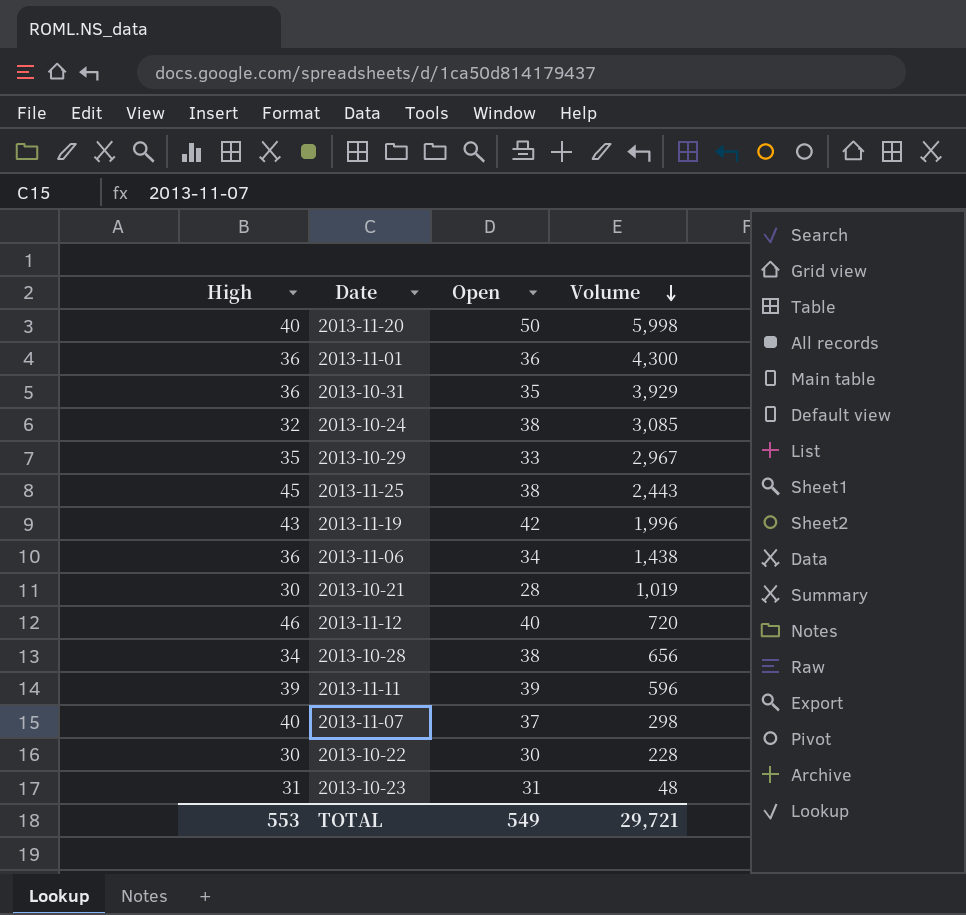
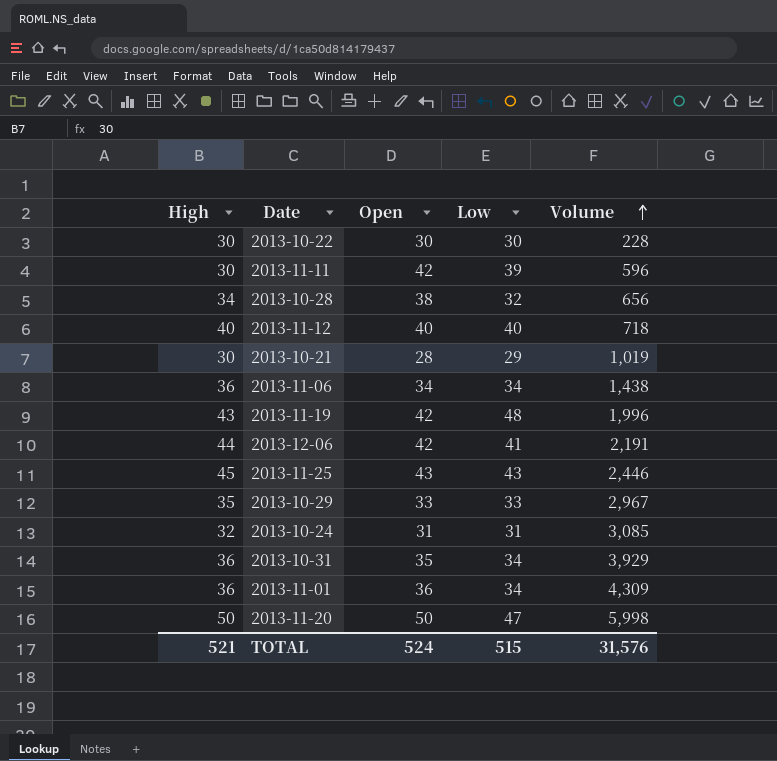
row order: Volume descending -> Volume ascending
column Low | position: none -> 4
row 2013-11-07: 40 | 37 | 298 -> none
row 2013-10-23: 31 | 31 | 48 -> none
2013-11-11 | High: 39 -> 30
2013-11-11 | Open: 39 -> 42
2013-11-12 | High: 46 -> 40
2013-11-12 | Volume: 720 -> 718
row 2013-12-06: none -> 44 | 42 | 41 | 2,191
2013-11-25 | Open: 38 -> 43
2013-11-25 | Volume: 2,443 -> 2,446
2013-10-24 | Open: 38 -> 31
2013-11-01 | Volume: 4,300 -> 4,309
2013-11-20 | High: 40 -> 50
TOTAL | High: 553 -> 521
TOTAL | Open: 549 -> 524
TOTAL | Volume: 29,721 -> 31,576

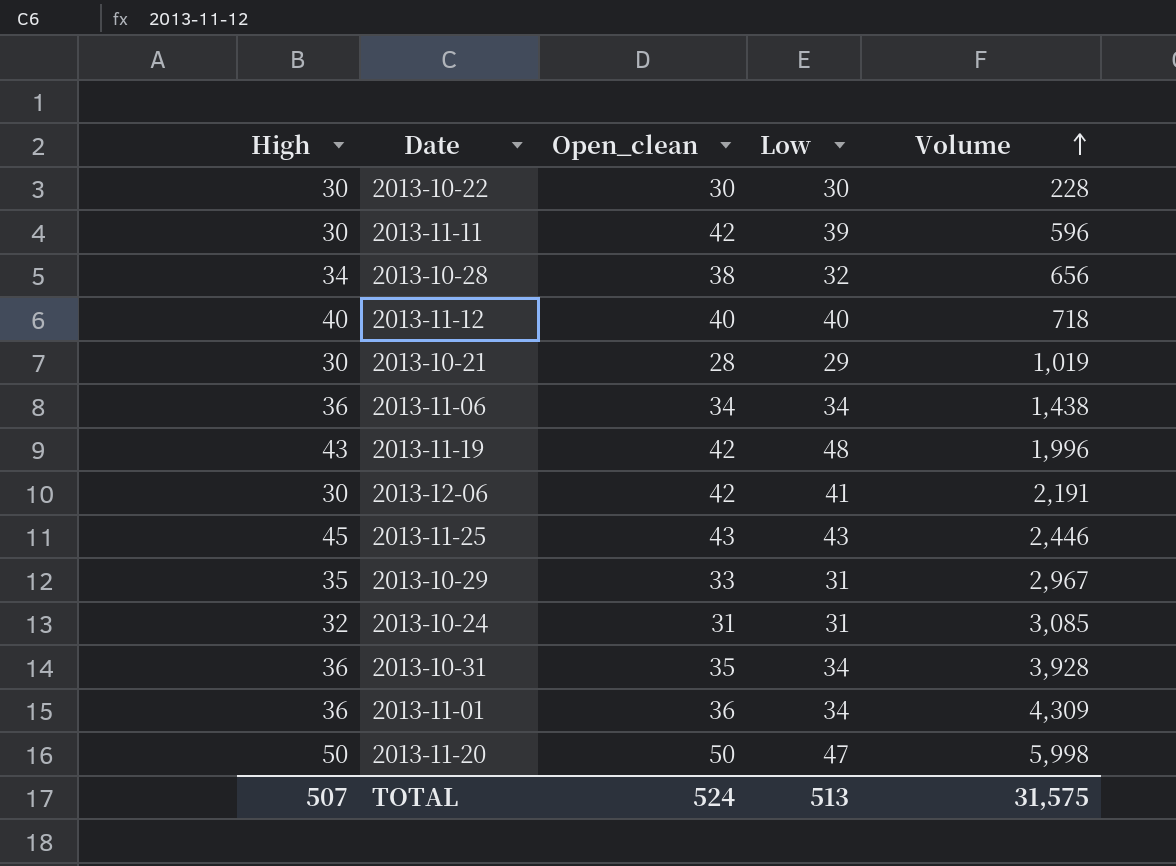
column name: Open -> Open_clean
2013-12-06 | High: 44 -> 30
2013-10-29 | Low: 33 -> 31
2013-10-31 | Volume: 3,929 -> 3,928
TOTAL | High: 521 -> 507
TOTAL | Low: 515 -> 513
TOTAL | Volume: 31,576 -> 31,575

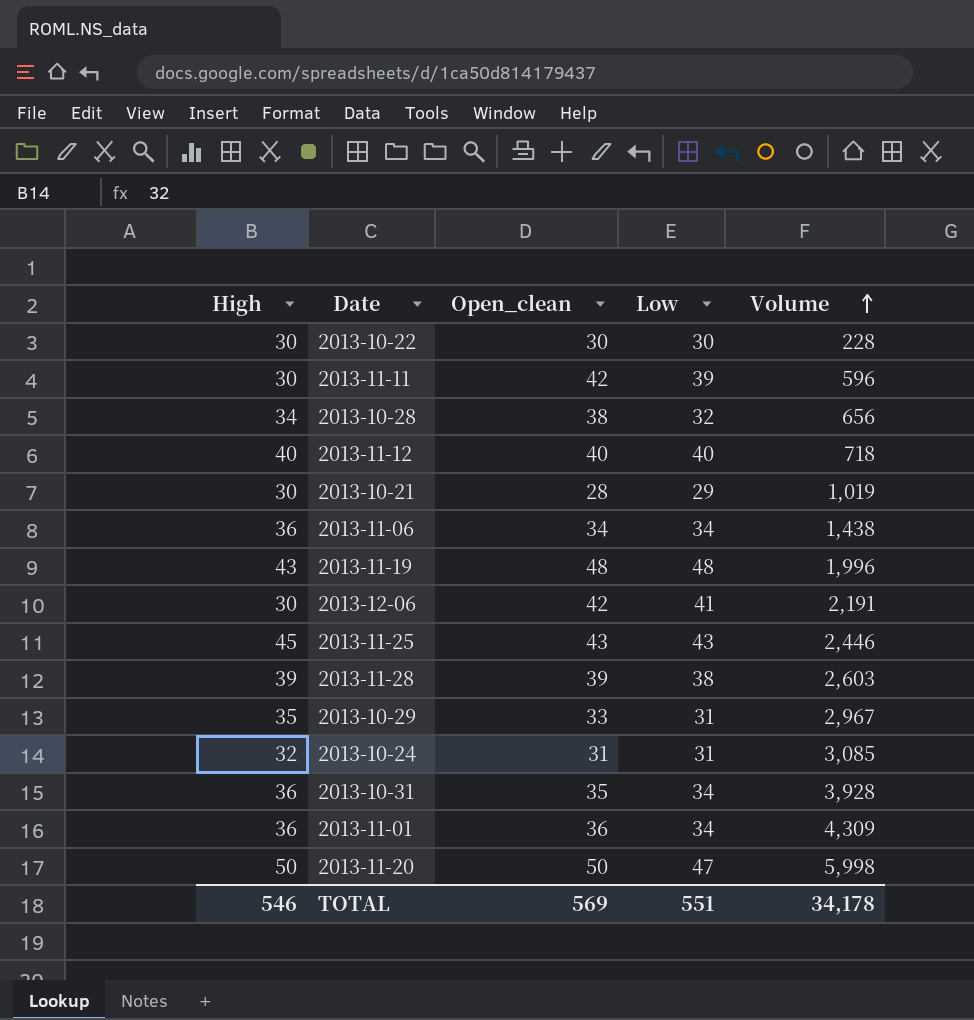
2013-11-19 | Open_clean: 42 -> 48
row 2013-11-28: none -> 39 | 39 | 38 | 2,603
TOTAL | High: 507 -> 546
TOTAL | Open_clean: 524 -> 569
TOTAL | Low: 513 -> 551
TOTAL | Volume: 31,575 -> 34,178

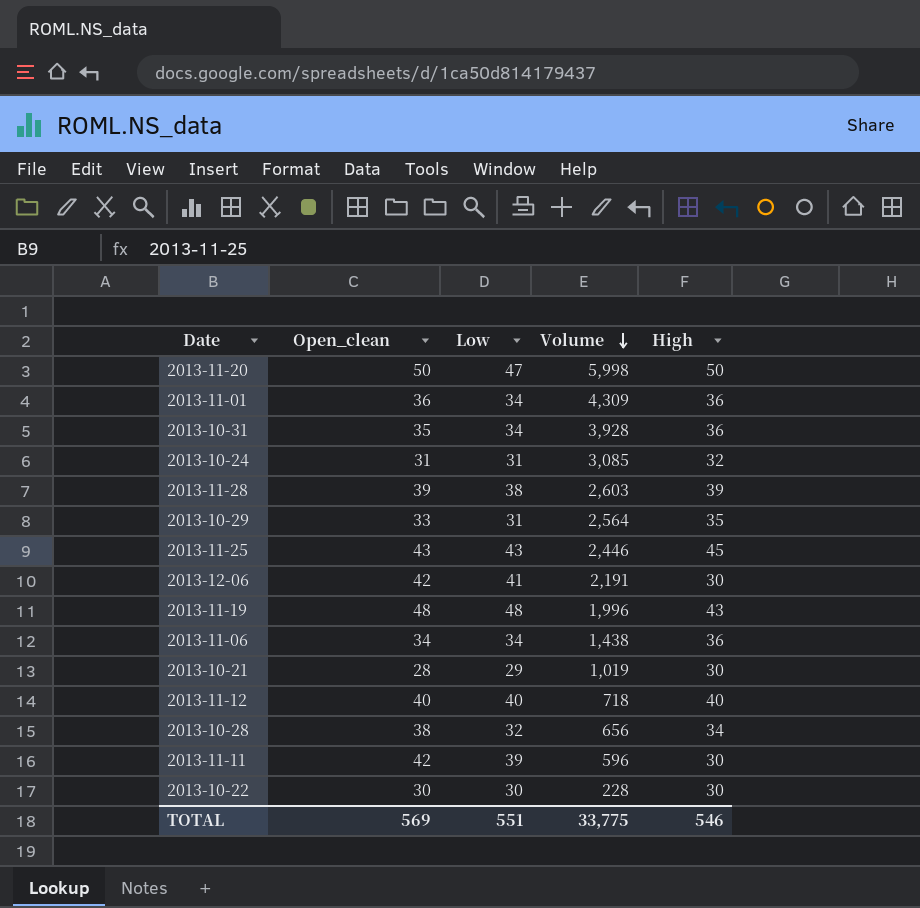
row order: Volume ascending -> Volume descending
column High | position: 1 -> 5
2013-10-29 | Volume: 2,967 -> 2,564
TOTAL | Volume: 34,178 -> 33,775

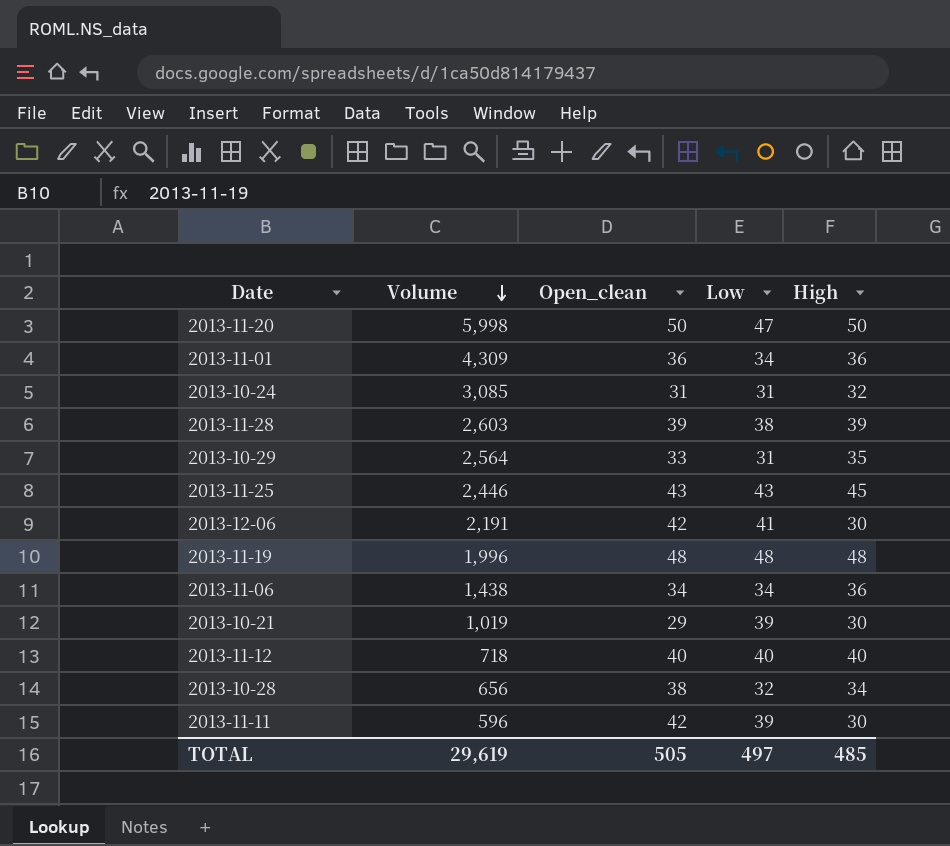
column Volume | position: 4 -> 2
row 2013-10-31: 35 | 34 | 3,928 | 36 -> none
row 2013-10-22: 30 | 30 | 228 | 30 -> none
2013-11-19 | High: 43 -> 48
2013-10-21 | Open_clean: 28 -> 29
2013-10-21 | Low: 29 -> 39
TOTAL | Volume: 33,775 -> 29,619
TOTAL | Open_clean: 569 -> 505
TOTAL | Low: 551 -> 497
TOTAL | High: 546 -> 485

